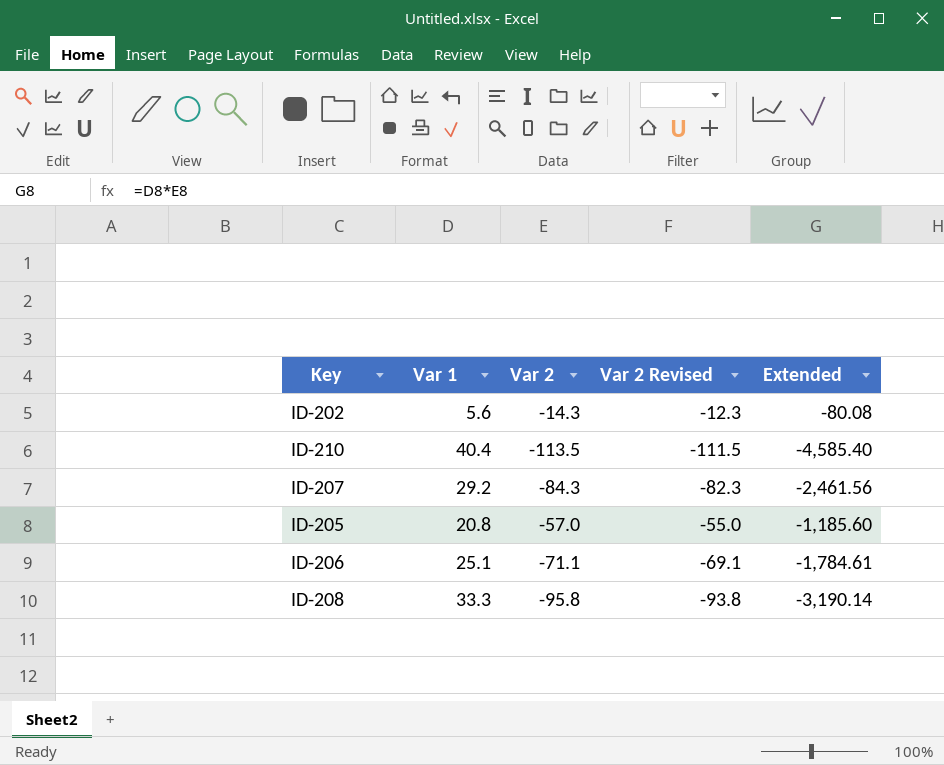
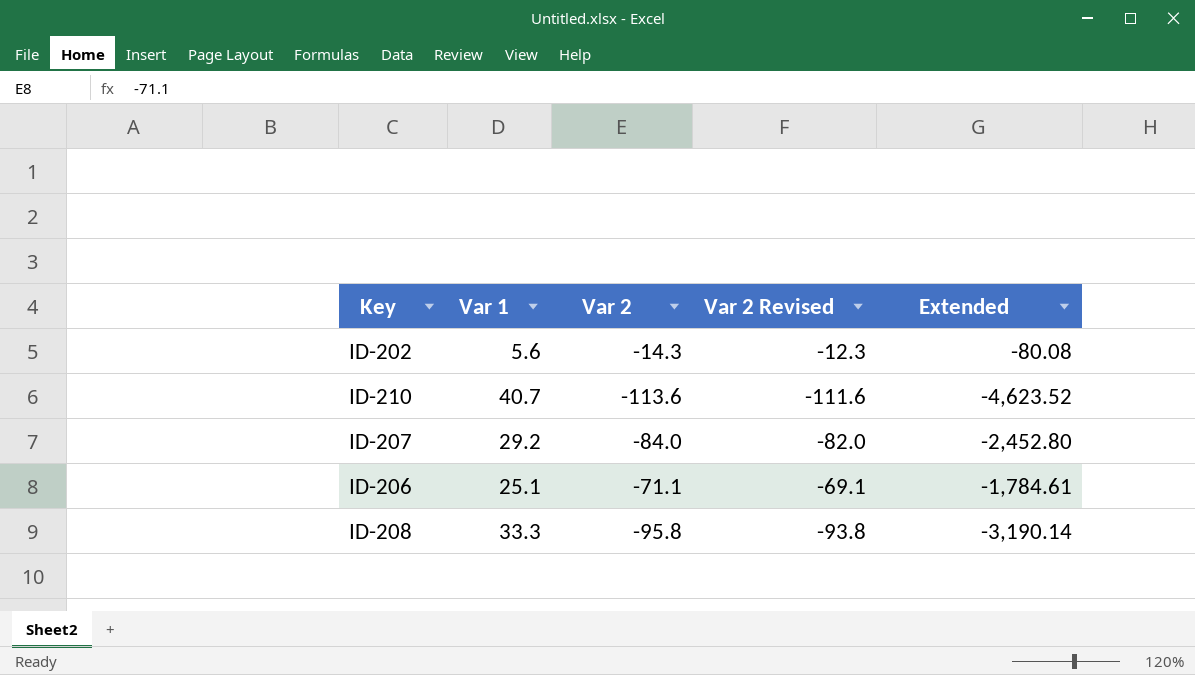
row ID-205: 20.8 | -57.0 | -55.0 | -1,185.60 -> none
ID-210 | Var 1: 40.4 -> 40.7
ID-210 | Var 2: -113.5 -> -113.6
ID-210 | Var 2 Revised: -111.5 -> -111.6
ID-210 | Extended: -4,585.40 -> -4,623.52
ID-207 | Var 2: -84.3 -> -84.0
ID-207 | Var 2 Revised: -82.3 -> -82.0
ID-207 | Extended: -2,461.56 -> -2,452.80

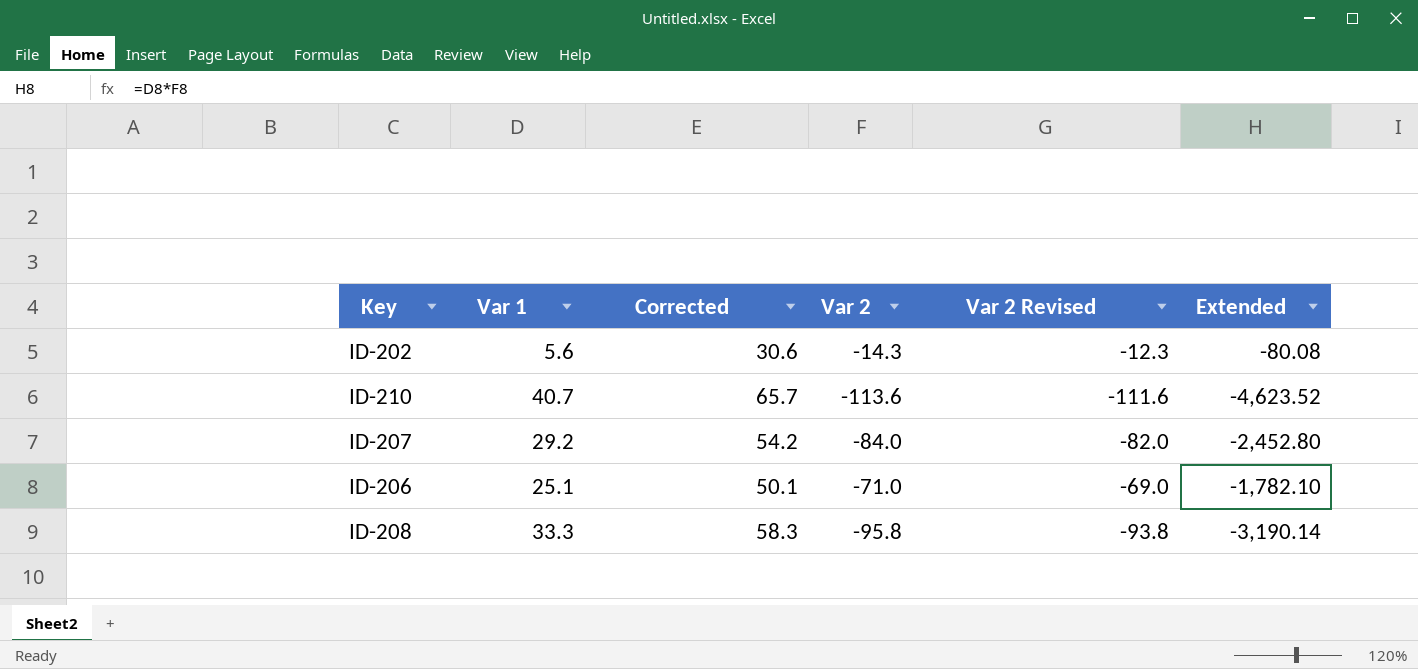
column Corrected | formula: none -> [Var 1] + 25
ID-206 | Var 2: -71.1 -> -71.0
ID-206 | Var 2 Revised: -69.1 -> -69.0
ID-206 | Extended: -1,784.61 -> -1,782.10

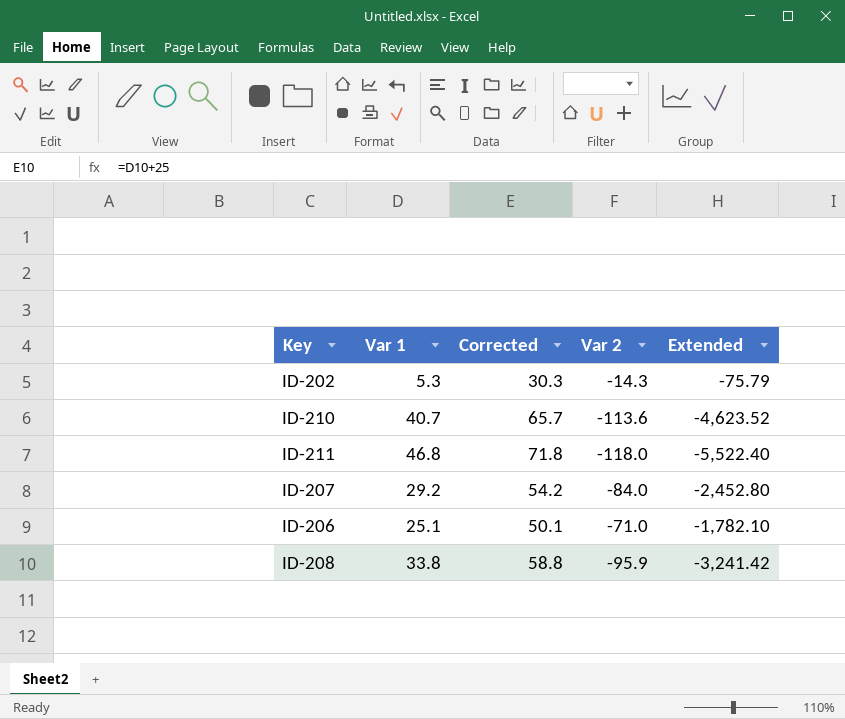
column Var 2 Revised | formula: [Var 2] + 2 -> none
ID-202 | Var 1: 5.6 -> 5.3
ID-202 | Corrected: 30.6 -> 30.3
ID-202 | Extended: -80.08 -> -75.79
row ID-211: none -> 46.8 | 71.8 | -118.0 | -5,522.40
ID-208 | Var 1: 33.3 -> 33.8
ID-208 | Corrected: 58.3 -> 58.8
ID-208 | Var 2: -95.8 -> -95.9
ID-208 | Extended: -3,190.14 -> -3,241.42

